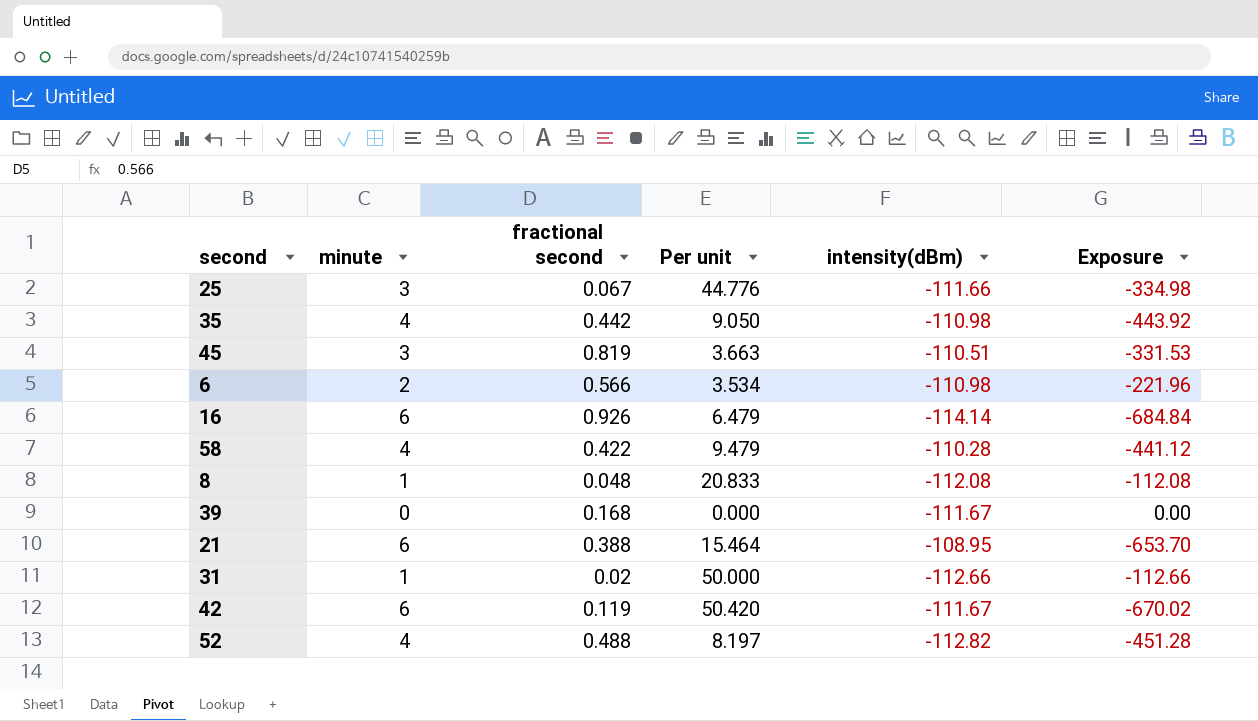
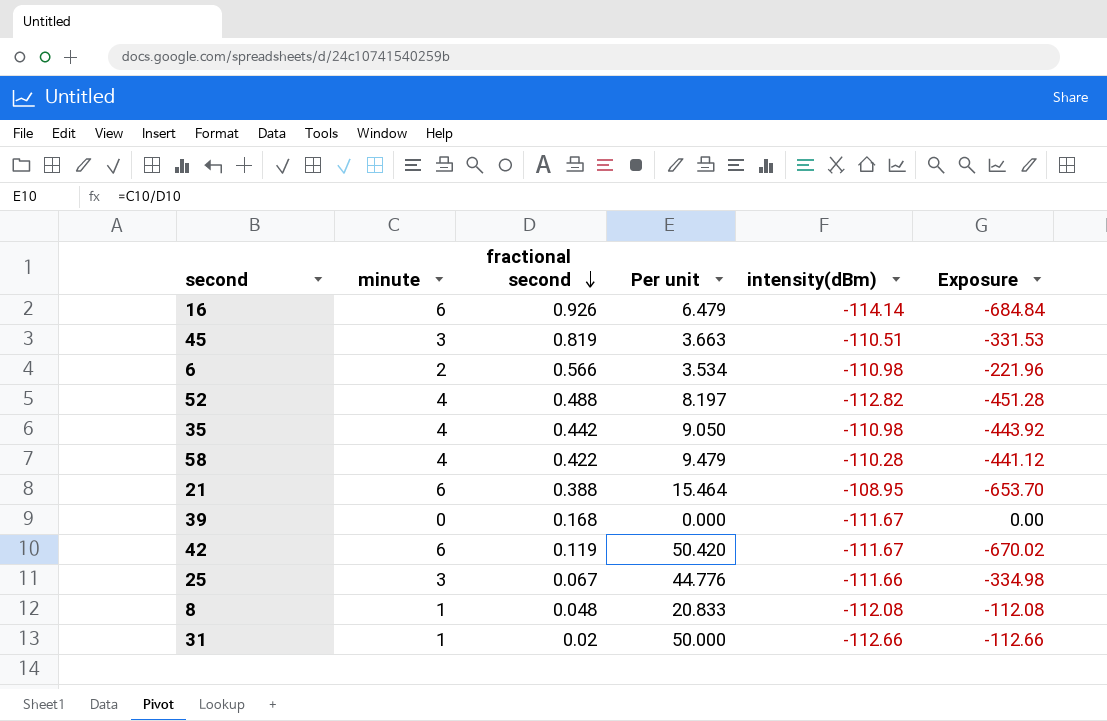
row order: none -> fractional second descending

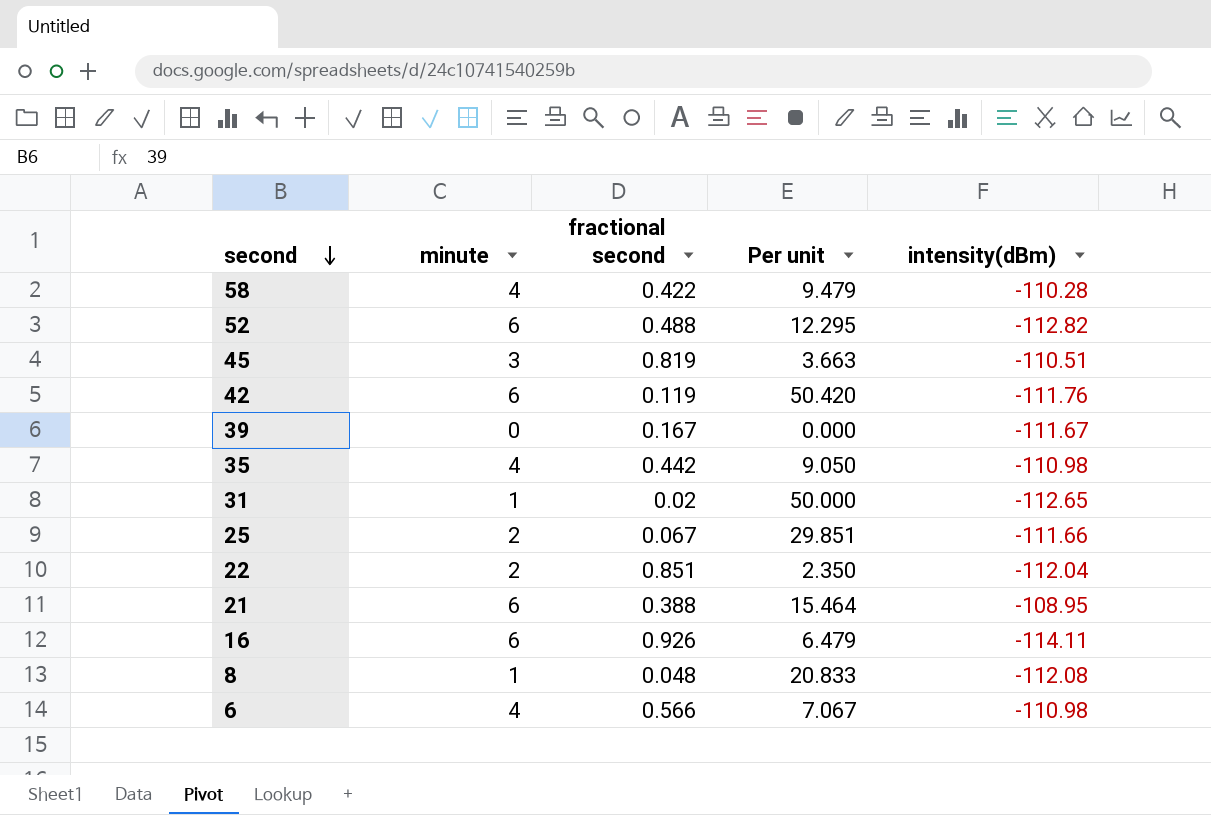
row order: fractional second descending -> second descending
column Exposure | formula: [minute] * [intensity(dBm)] -> none
52 | minute: 4 -> 6
52 | Per unit: 8.197 -> 12.295
42 | intensity(dBm): -111.67 -> -111.76
39 | fractional second: 0.168 -> 0.167
31 | intensity(dBm): -112.66 -> -112.65
25 | minute: 3 -> 2
25 | Per unit: 44.776 -> 29.851
row 22: none -> 2 | 0.851 | 2.350 | -112.04
16 | intensity(dBm): -114.14 -> -114.11
6 | minute: 2 -> 4
6 | Per unit: 3.534 -> 7.067

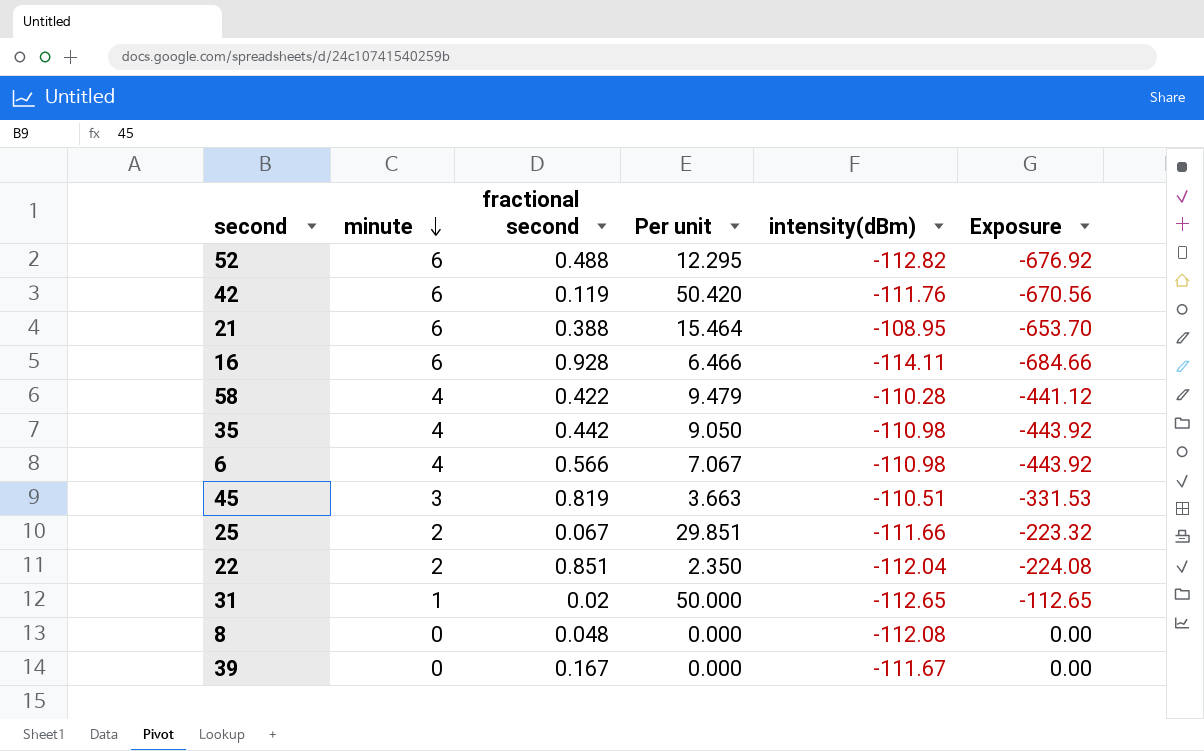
row order: second descending -> minute descending
column Exposure | formula: none -> [minute] * [intensity(dBm)]
16 | fractional second: 0.926 -> 0.928
16 | Per unit: 6.479 -> 6.466
8 | minute: 1 -> 0
8 | Per unit: 20.833 -> 0.000

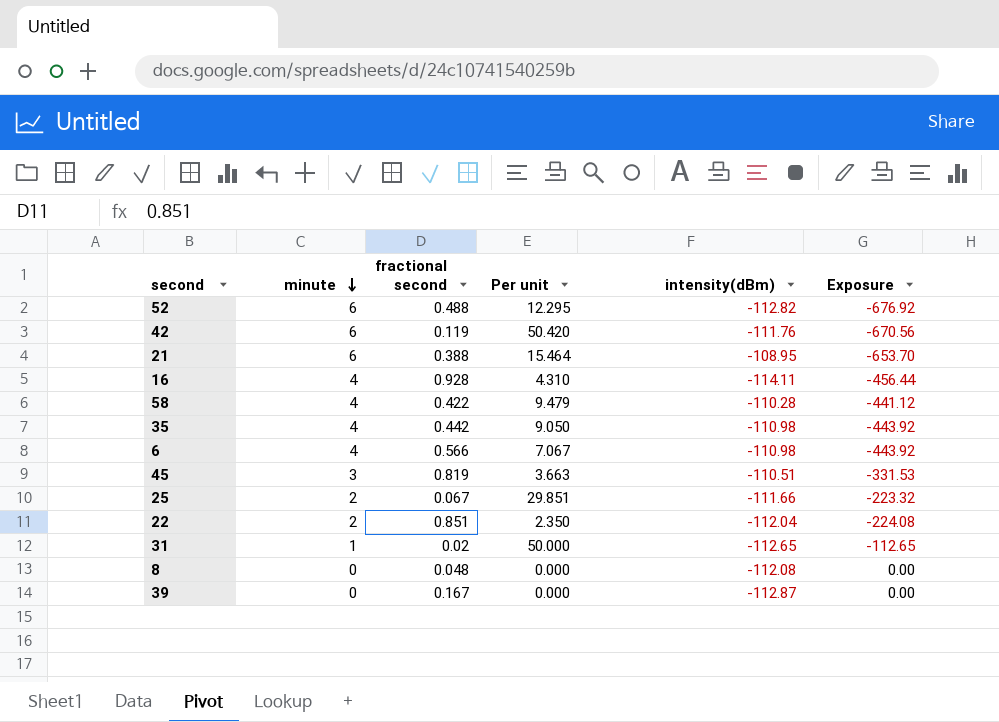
16 | minute: 6 -> 4
16 | Per unit: 6.466 -> 4.310
16 | Exposure: -684.66 -> -456.44
39 | intensity(dBm): -111.67 -> -112.87

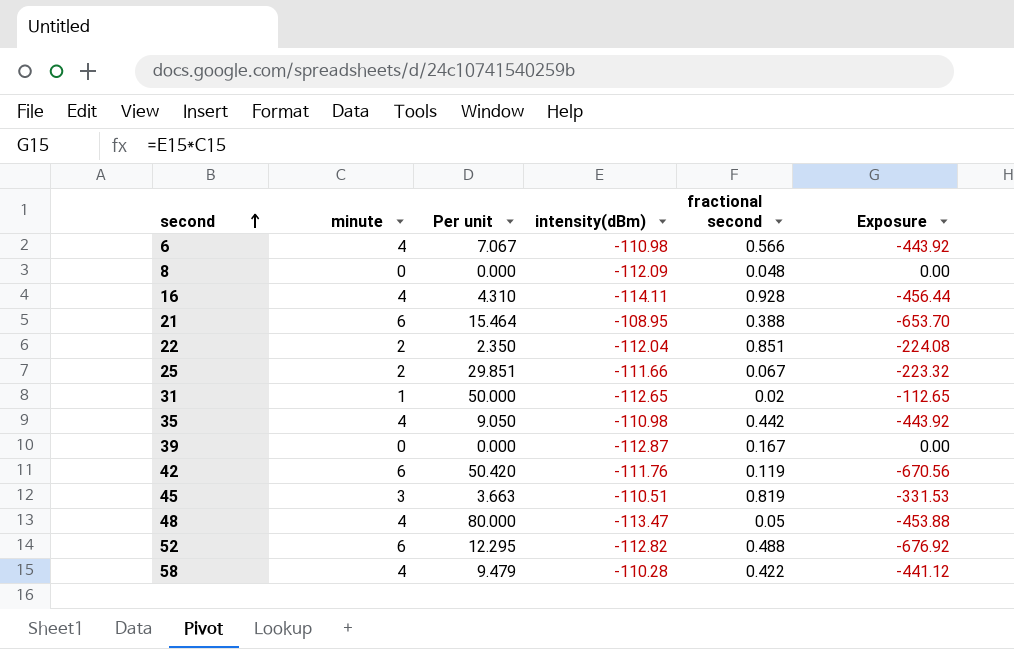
row order: minute descending -> second ascending
column fractional second | position: 3 -> 5
8 | intensity(dBm): -112.08 -> -112.09
row 48: none -> 4 | 80.000 | -113.47 | 0.05 | -453.88

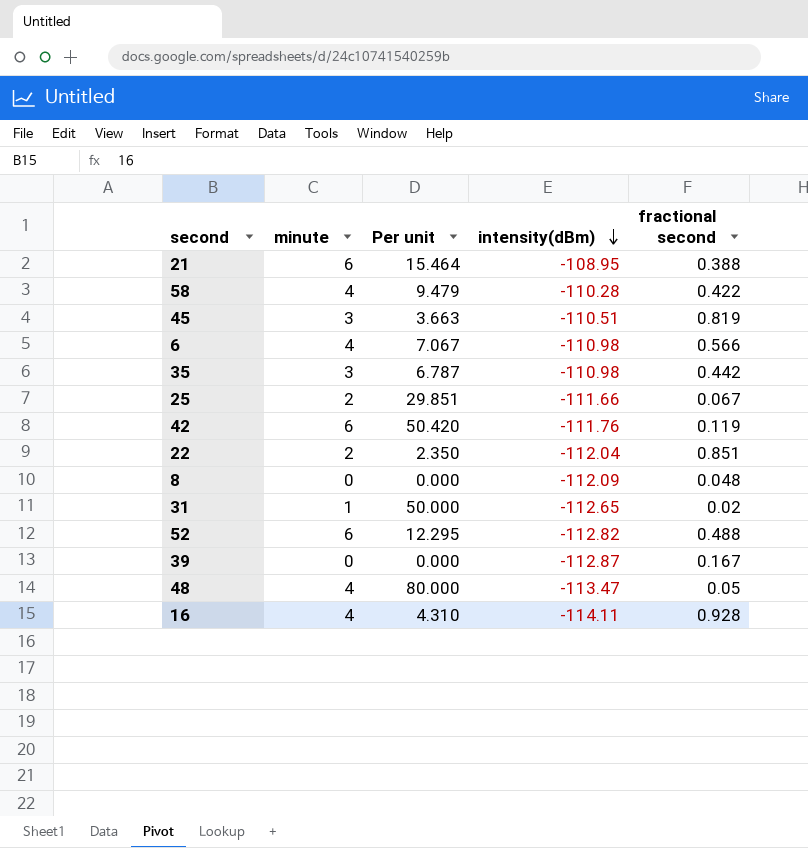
row order: second ascending -> intensity(dBm) descending
column Exposure | formula: [minute] * [intensity(dBm)] -> none
35 | minute: 4 -> 3
35 | Per unit: 9.050 -> 6.787

